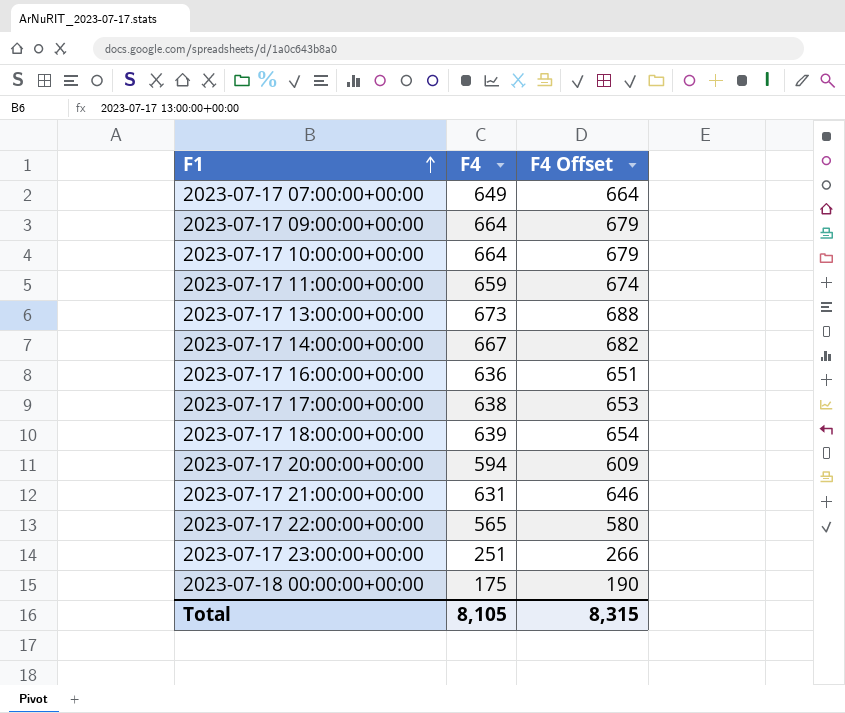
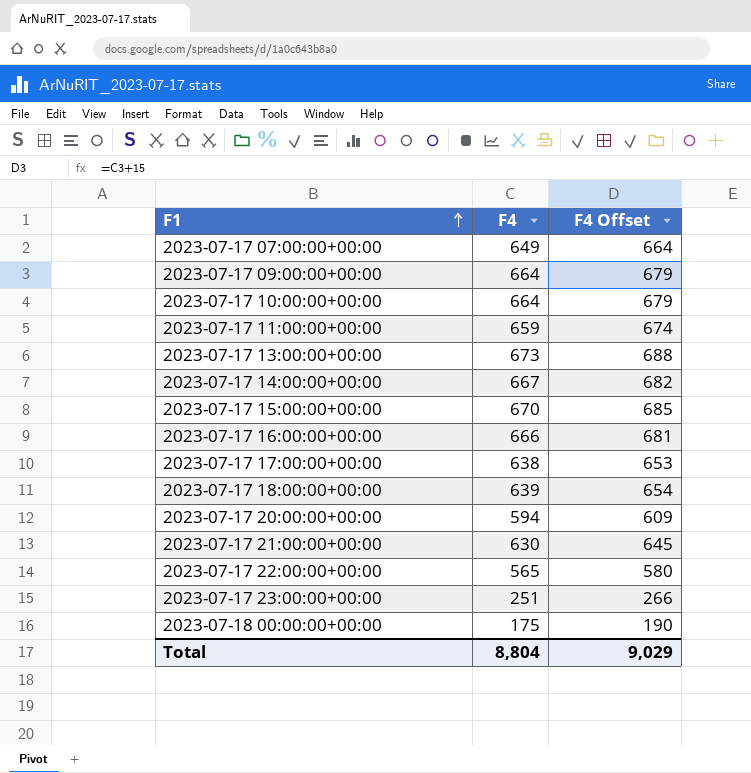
row 2023-07-17 15:00:00+00:00: none -> 670 | 685
2023-07-17 16:00:00+00:00 | F4: 636 -> 666
2023-07-17 16:00:00+00:00 | F4 Offset: 651 -> 681
2023-07-17 21:00:00+00:00 | F4: 631 -> 630
2023-07-17 21:00:00+00:00 | F4 Offset: 646 -> 645
Total | F4: 8,105 -> 8,804
Total | F4 Offset: 8,315 -> 9,029

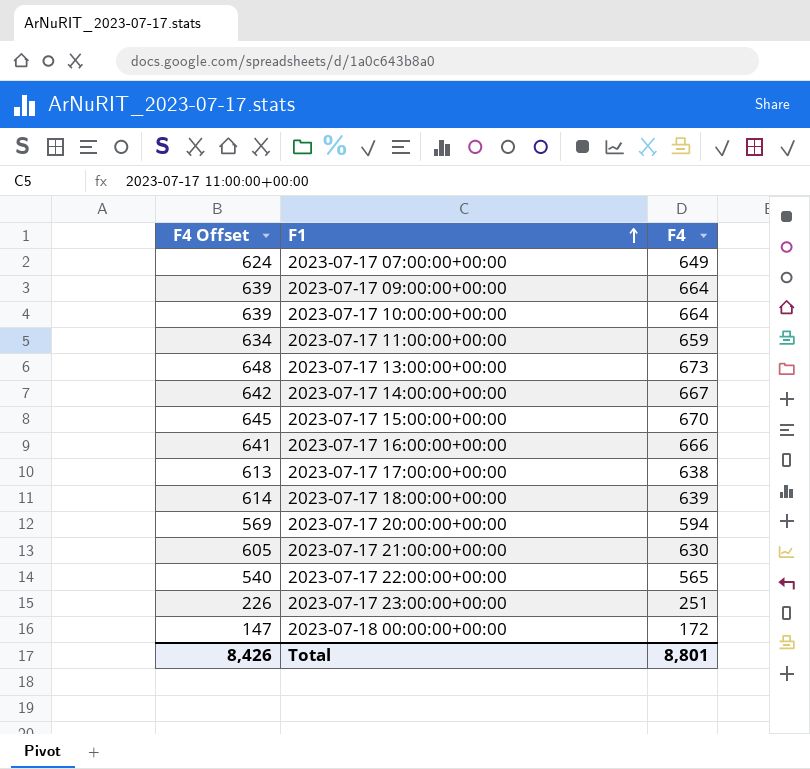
column F4 Offset | formula: [F4] + 15 -> [F4] - 25
column F4 Offset | position: 3 -> 1
2023-07-18 00:00:00+00:00 | F4: 175 -> 172
Total | F4 Offset: 9,029 -> 8,426
Total | F4: 8,804 -> 8,801

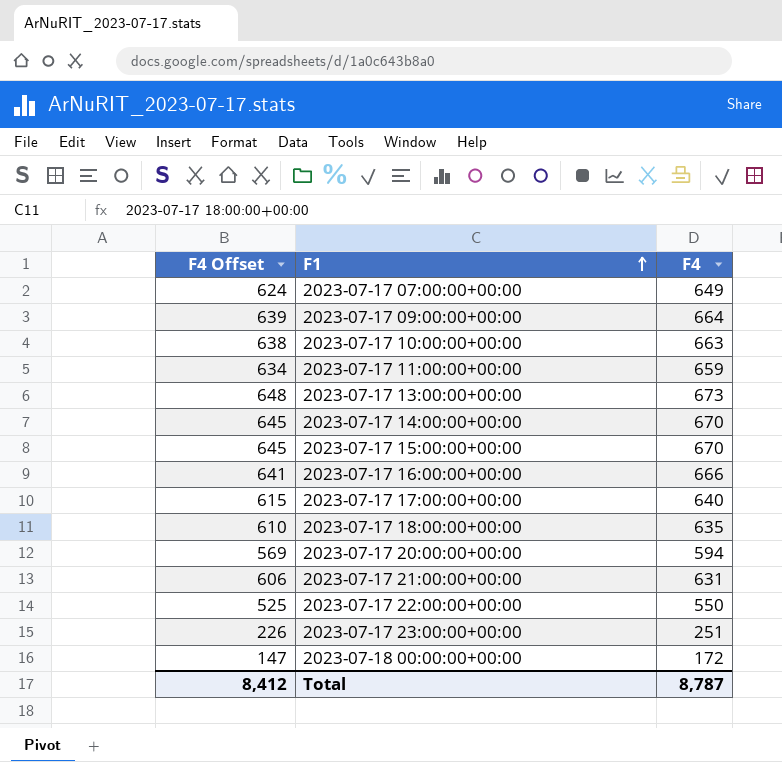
2023-07-17 10:00:00+00:00 | F4 Offset: 639 -> 638
2023-07-17 10:00:00+00:00 | F4: 664 -> 663
2023-07-17 14:00:00+00:00 | F4 Offset: 642 -> 645
2023-07-17 14:00:00+00:00 | F4: 667 -> 670
2023-07-17 17:00:00+00:00 | F4 Offset: 613 -> 615
2023-07-17 17:00:00+00:00 | F4: 638 -> 640
2023-07-17 18:00:00+00:00 | F4 Offset: 614 -> 610
2023-07-17 18:00:00+00:00 | F4: 639 -> 635
2023-07-17 21:00:00+00:00 | F4 Offset: 605 -> 606
2023-07-17 21:00:00+00:00 | F4: 630 -> 631
2023-07-17 22:00:00+00:00 | F4 Offset: 540 -> 525
2023-07-17 22:00:00+00:00 | F4: 565 -> 550
Total | F4 Offset: 8,426 -> 8,412
Total | F4: 8,801 -> 8,787

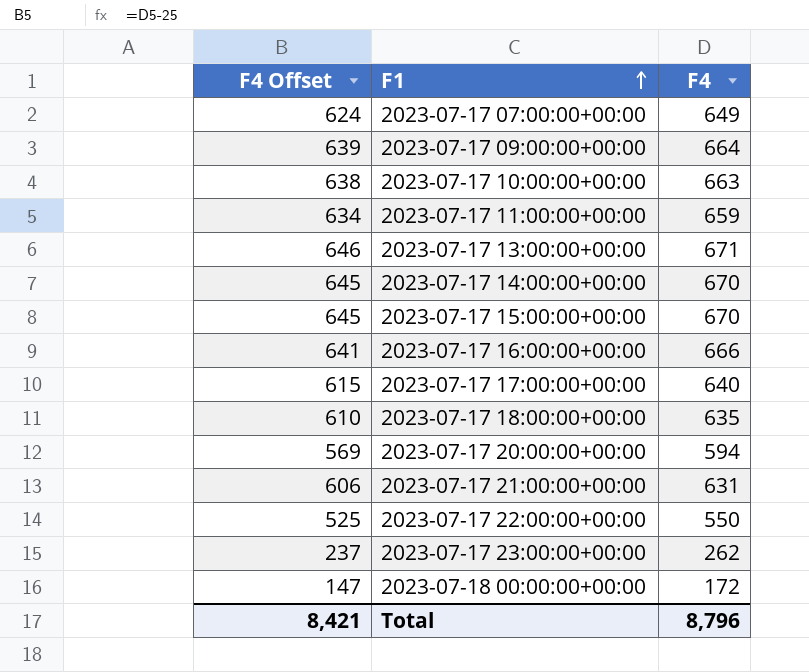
2023-07-17 13:00:00+00:00 | F4 Offset: 648 -> 646
2023-07-17 13:00:00+00:00 | F4: 673 -> 671
2023-07-17 23:00:00+00:00 | F4 Offset: 226 -> 237
2023-07-17 23:00:00+00:00 | F4: 251 -> 262
Total | F4 Offset: 8,412 -> 8,421
Total | F4: 8,787 -> 8,796

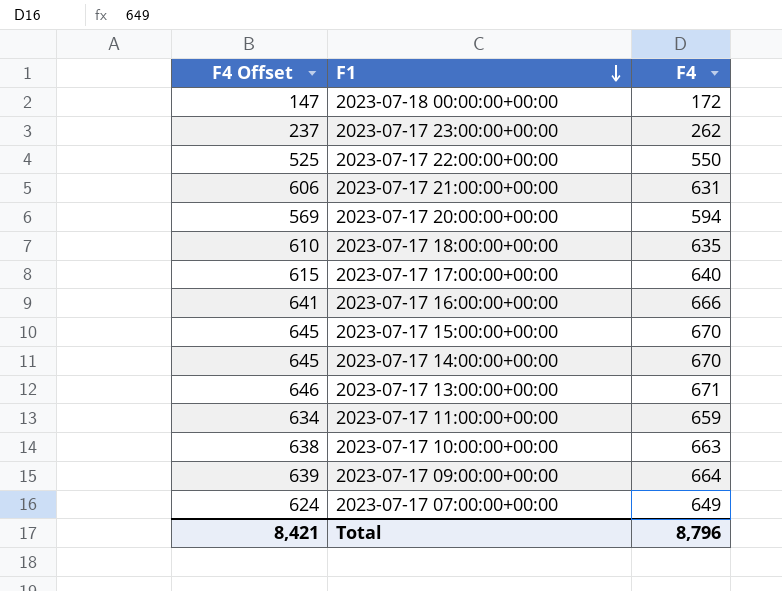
row order: F1 ascending -> F1 descending

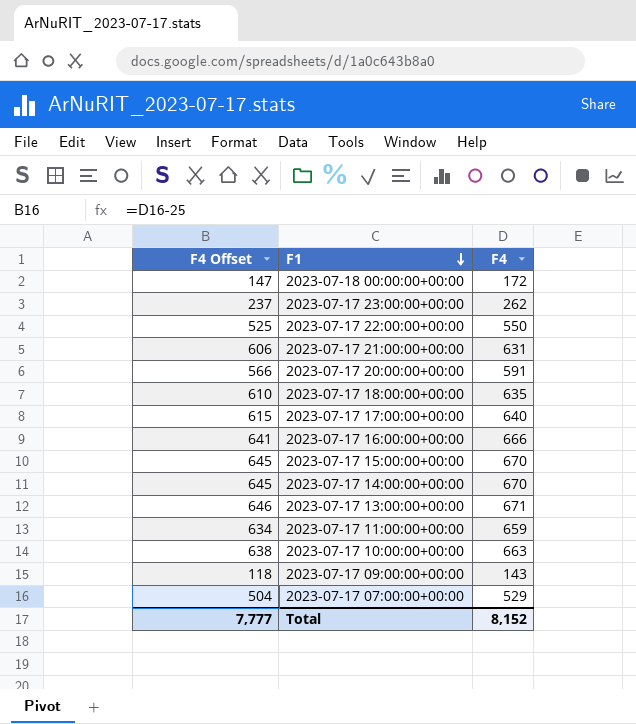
2023-07-17 20:00:00+00:00 | F4 Offset: 569 -> 566
2023-07-17 20:00:00+00:00 | F4: 594 -> 591
2023-07-17 09:00:00+00:00 | F4 Offset: 639 -> 118
2023-07-17 09:00:00+00:00 | F4: 664 -> 143
2023-07-17 07:00:00+00:00 | F4 Offset: 624 -> 504
2023-07-17 07:00:00+00:00 | F4: 649 -> 529
Total | F4 Offset: 8,421 -> 7,777
Total | F4: 8,796 -> 8,152

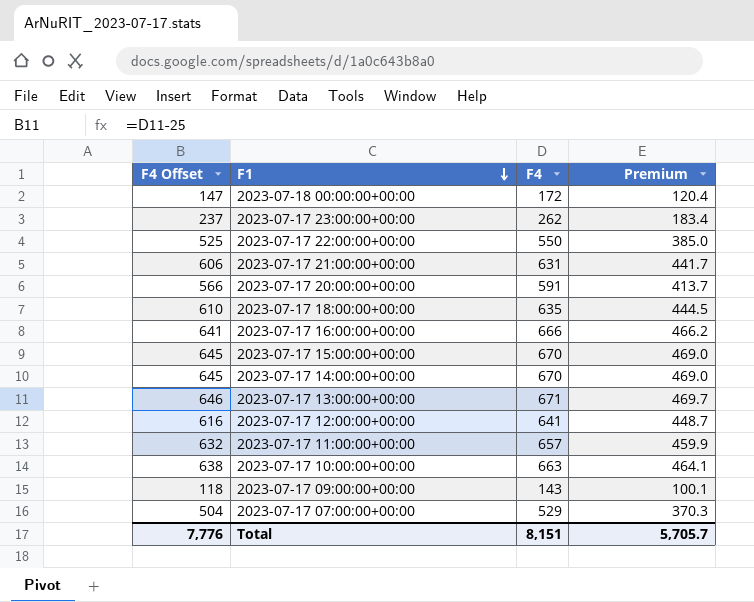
column Premium | formula: none -> [F4] * 0.7
row 2023-07-17 17:00:00+00:00: 615 | 640 -> none
row 2023-07-17 12:00:00+00:00: none -> 616 | 641 | 448.7
2023-07-17 11:00:00+00:00 | F4 Offset: 634 -> 632
2023-07-17 11:00:00+00:00 | F4: 659 -> 657
Total | F4 Offset: 7,777 -> 7,776
Total | F4: 8,152 -> 8,151

